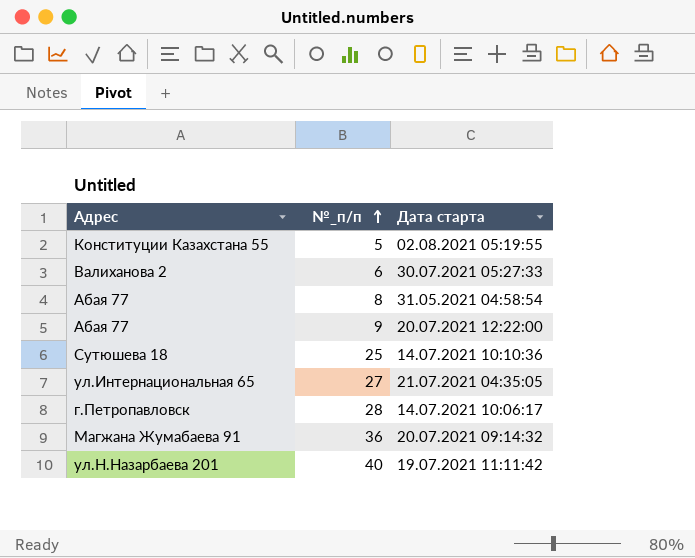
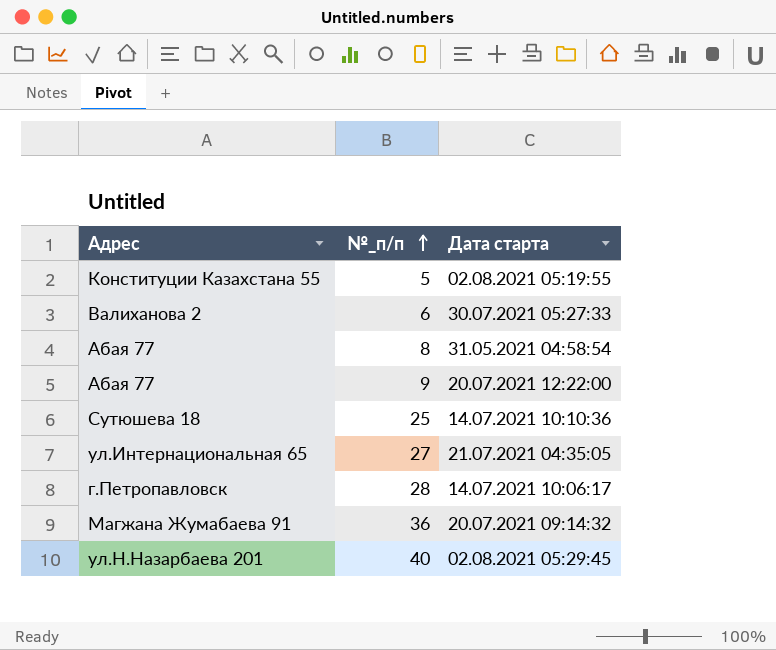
ул.Н.Назарбаева 201 | Дата старта: 19.07.2021 11:11:42 -> 02.08.2021 05:29:45

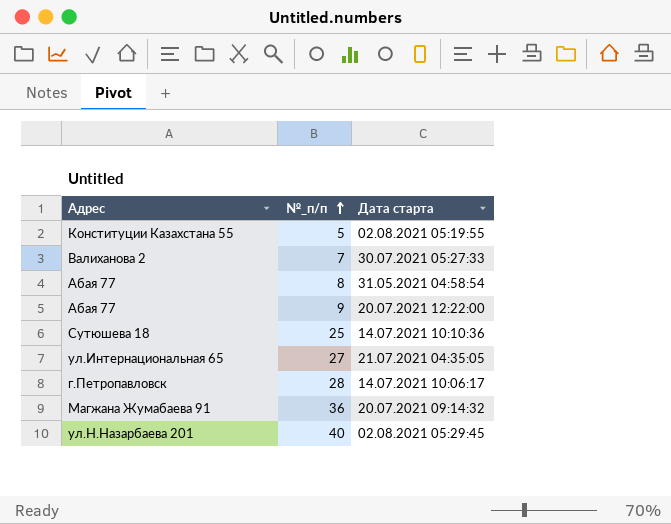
Валиханова 2 | №_п/п: 6 -> 7

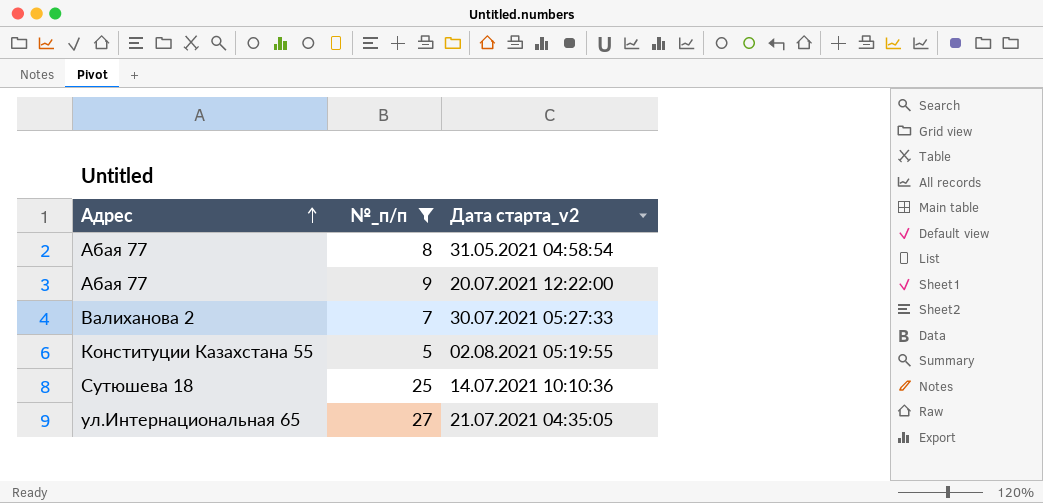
filter: none -> №_п/п <= 27
row order: №_п/п ascending -> Адрес ascending
column name: Дата старта -> Дата старта_v2

